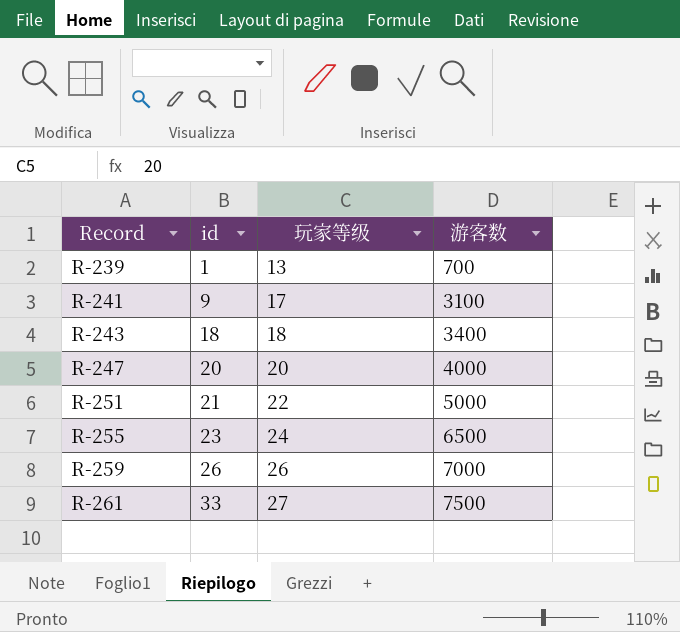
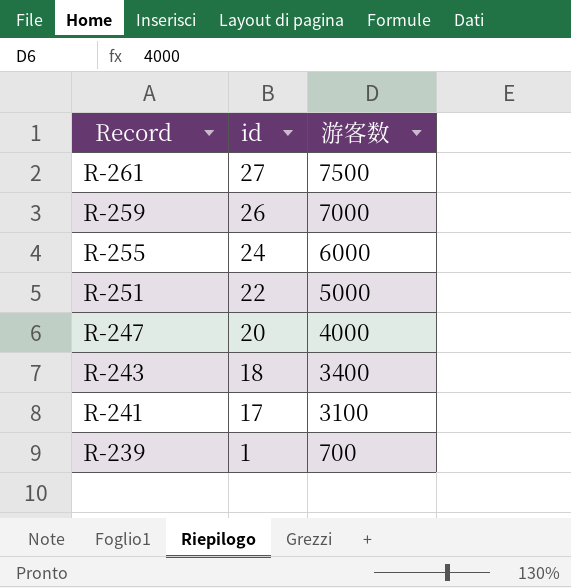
row order: Record ascending -> Record descending
column 玩家等级 | position: 3 -> none
R-261 | id: 33 -> 27
R-255 | id: 23 -> 24
R-255 | 游客数: 6500 -> 6000
R-251 | id: 21 -> 22
R-241 | id: 9 -> 17

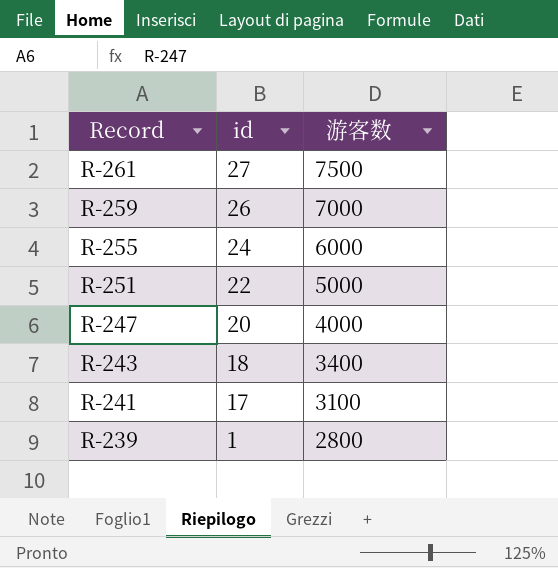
R-239 | 游客数: 700 -> 2800

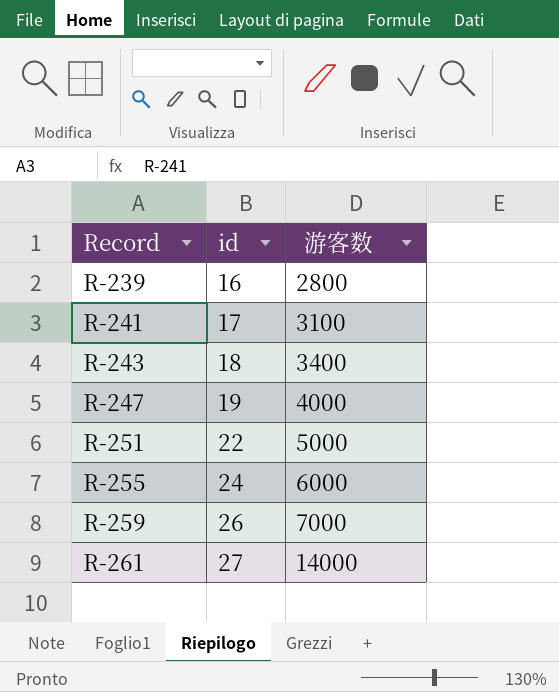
row order: Record descending -> Record ascending
R-239 | id: 1 -> 16
R-247 | id: 20 -> 19
R-261 | 游客数: 7500 -> 14000

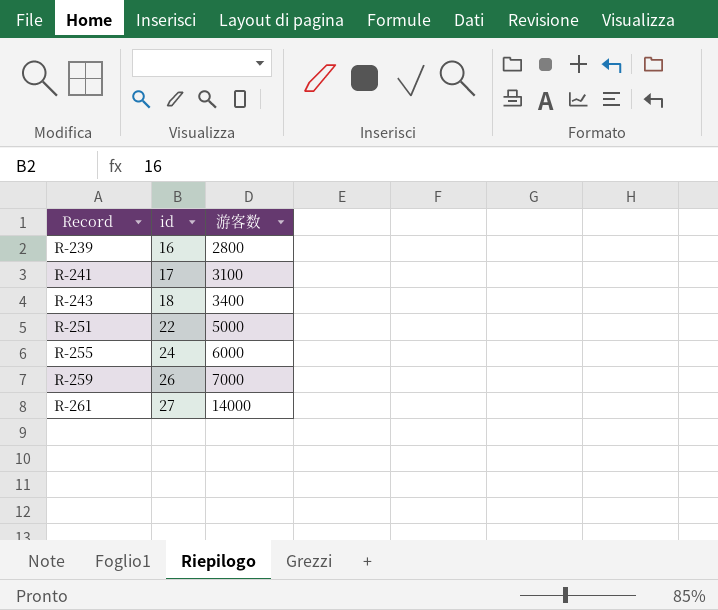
row R-247: 19 | 4000 -> none

